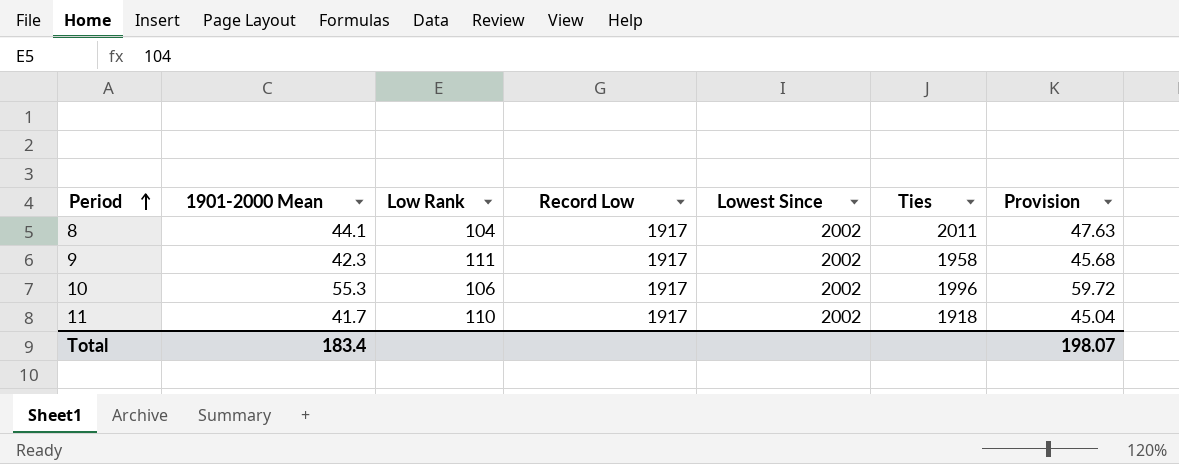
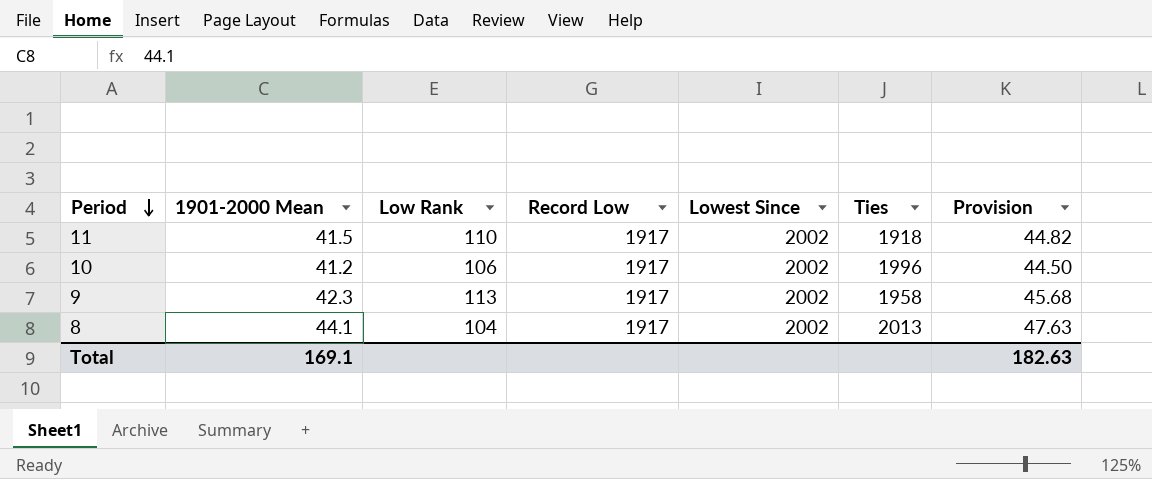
row order: Period ascending -> Period descending
11 | 1901-2000 Mean: 41.7 -> 41.5
11 | Provision: 45.04 -> 44.82
10 | 1901-2000 Mean: 55.3 -> 41.2
10 | Provision: 59.72 -> 44.50
9 | Low Rank: 111 -> 113
8 | Ties: 2011 -> 2013
Total | 1901-2000 Mean: 183.4 -> 169.1
Total | Provision: 198.07 -> 182.63

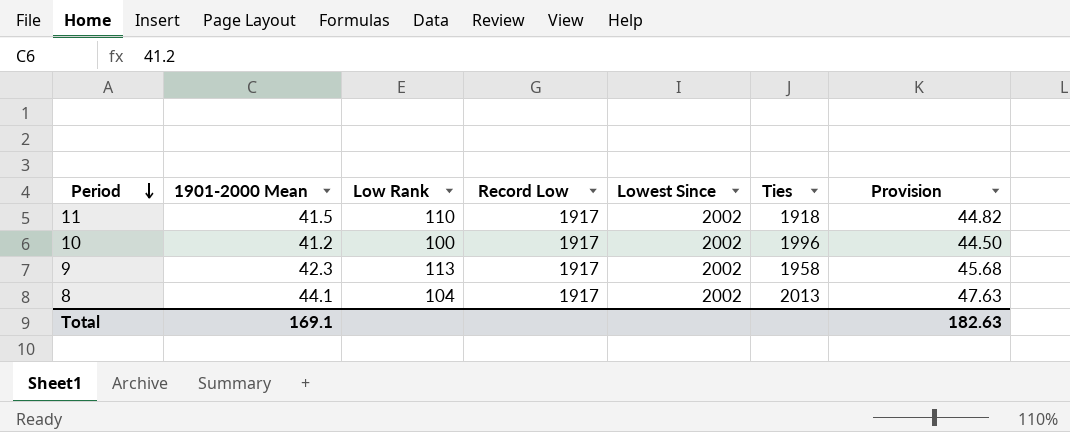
10 | Low Rank: 106 -> 100

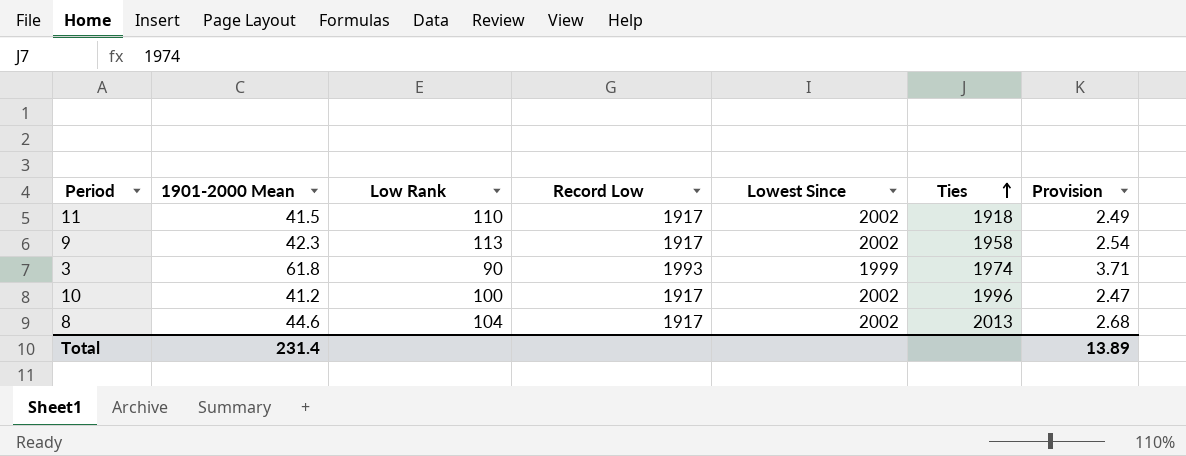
row order: Period descending -> Ties ascending
column Provision | formula: [1901-2000 Mean] * 1.08 -> [1901-2000 Mean] * 0.06
row 3: none -> 61.8 | 90 | 1993 | 1999 | 1974 | 3.71
8 | 1901-2000 Mean: 44.1 -> 44.6
Total | 1901-2000 Mean: 169.1 -> 231.4
Total | Provision: 182.63 -> 13.89

